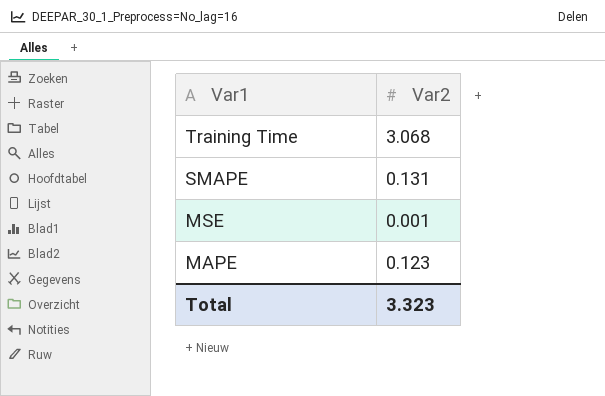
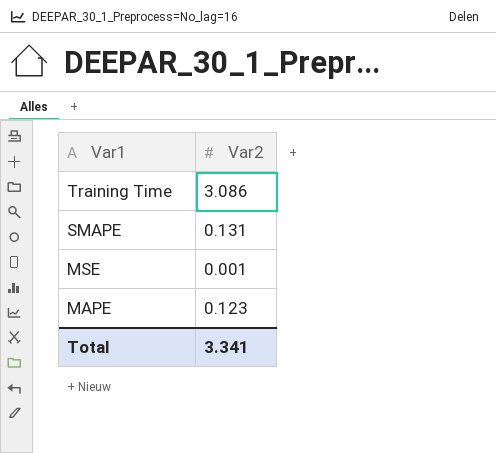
Training Time | Var2: 3.068 -> 3.086
Total | Var2: 3.323 -> 3.341

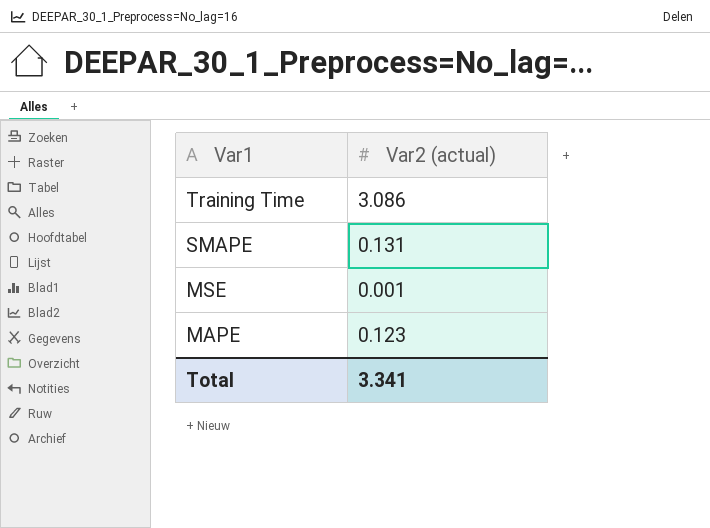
column name: Var2 -> Var2 (actual)

